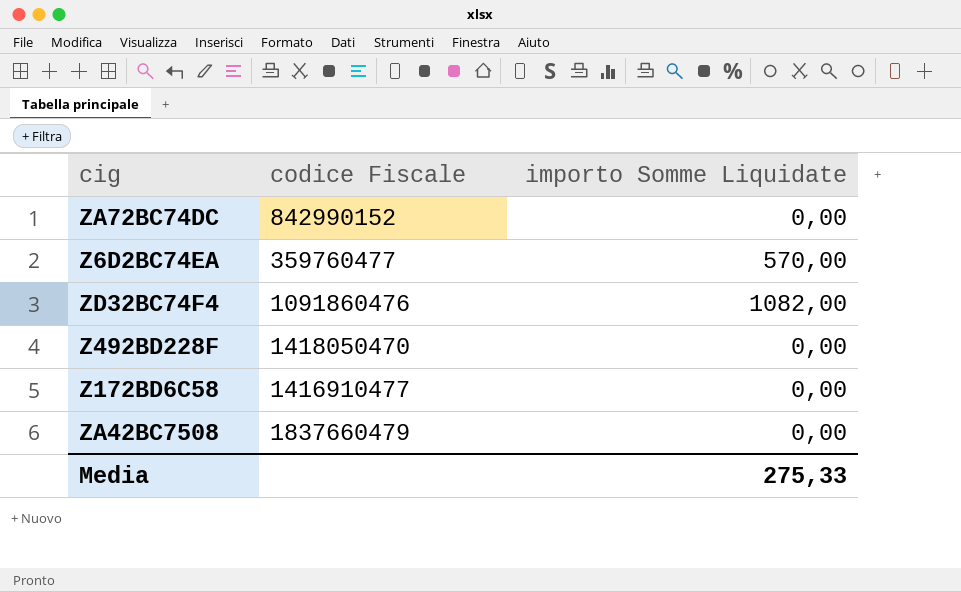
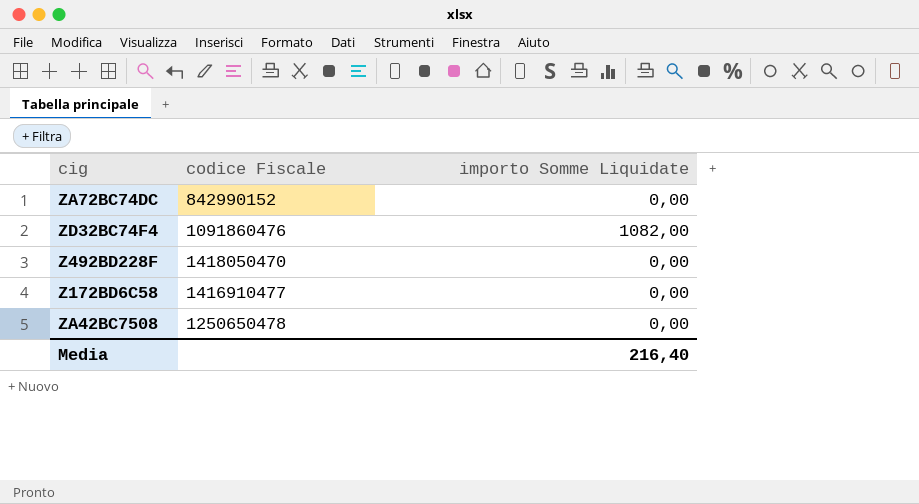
row Z6D2BC74EA: 359760477 | 570,00 -> none
ZA42BC7508 | codice Fiscale: 1837660479 -> 1250650478
Media | importo Somme Liquidate: 275,33 -> 216,40

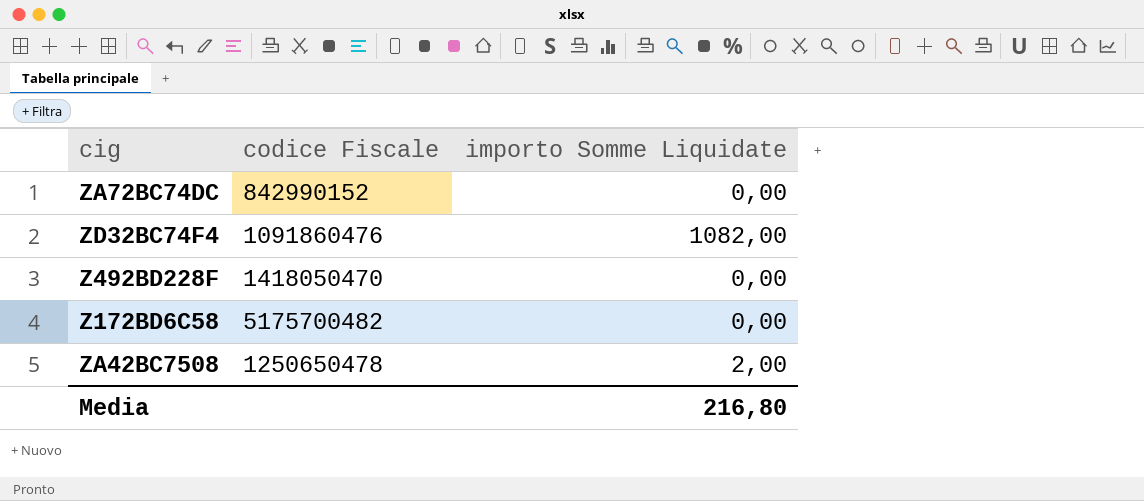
Z172BD6C58 | codice Fiscale: 1416910477 -> 5175700482
ZA42BC7508 | importo Somme Liquidate: 0,00 -> 2,00
Media | importo Somme Liquidate: 216,40 -> 216,80

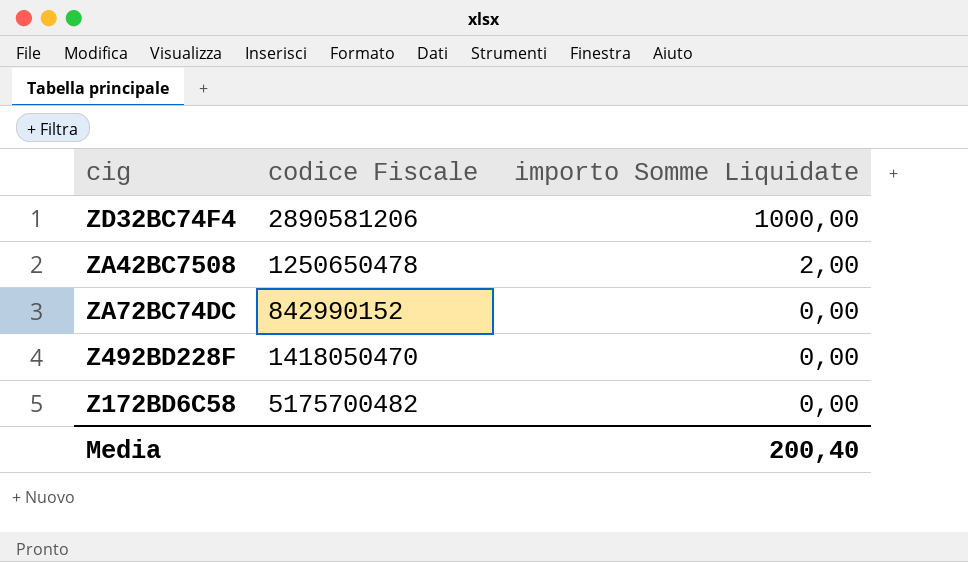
row order: none -> importo Somme Liquidate descending
ZD32BC74F4 | codice Fiscale: 1091860476 -> 2890581206
ZD32BC74F4 | importo Somme Liquidate: 1082,00 -> 1000,00
Media | importo Somme Liquidate: 216,80 -> 200,40

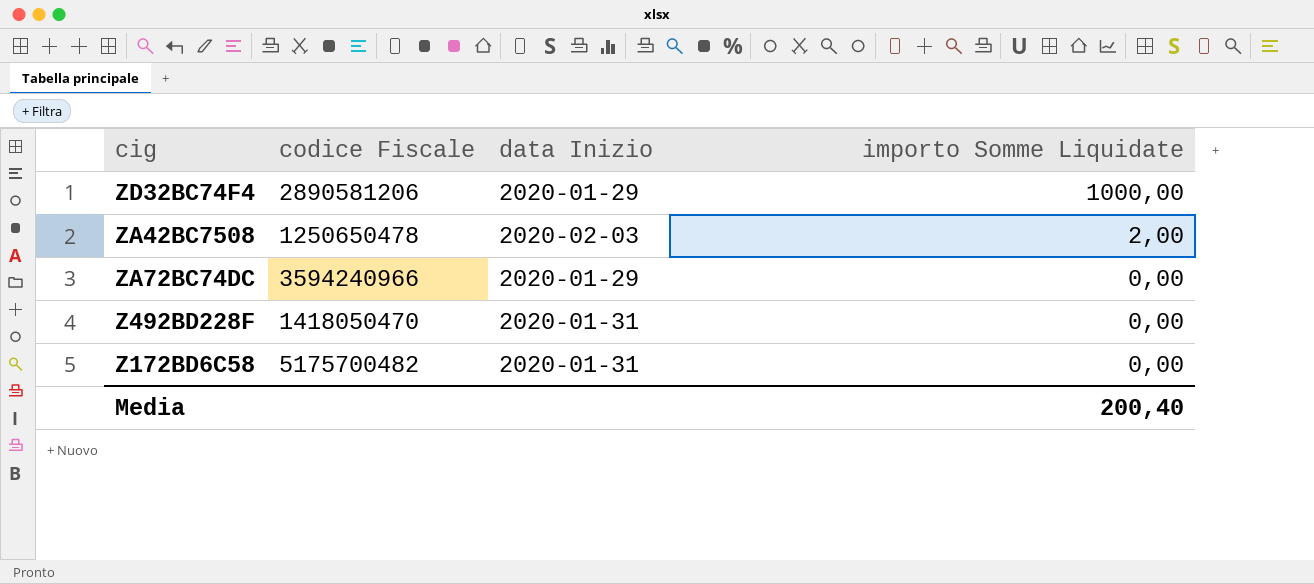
column data Inizio | position: none -> 3
ZA72BC74DC | codice Fiscale: 842990152 -> 3594240966

